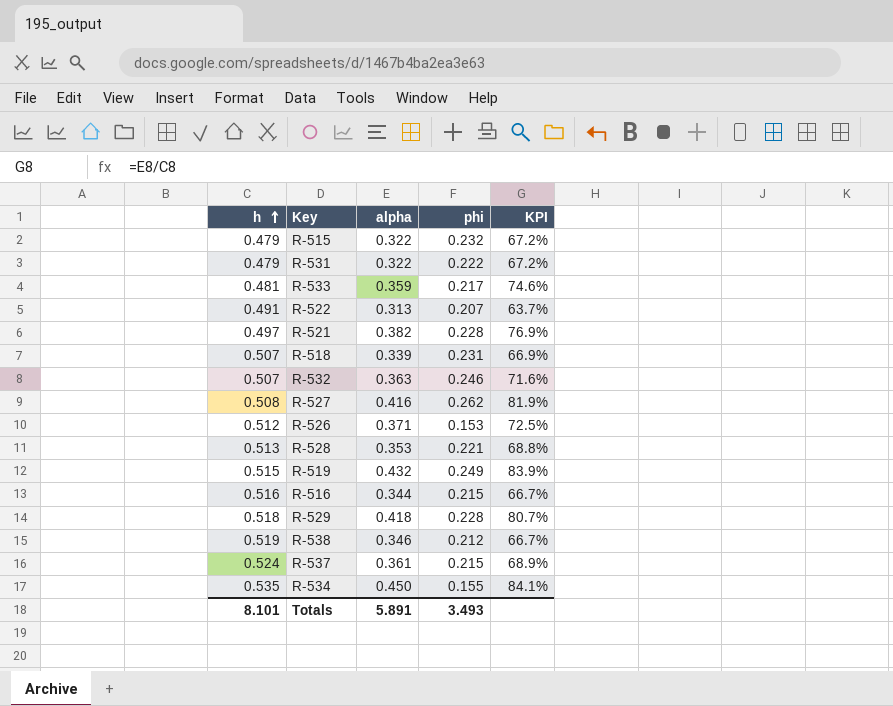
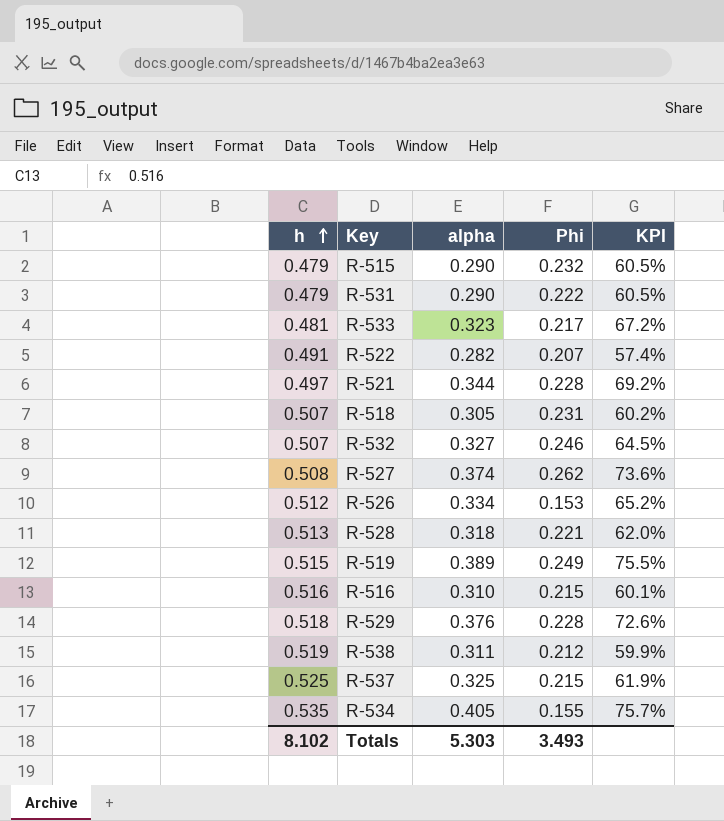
column name: phi -> Phi
R-515 | alpha: 0.322 -> 0.290
R-515 | KPI: 67.2% -> 60.5%
R-531 | alpha: 0.322 -> 0.290
R-531 | KPI: 67.2% -> 60.5%
R-533 | alpha: 0.359 -> 0.323
R-533 | KPI: 74.6% -> 67.2%
R-522 | alpha: 0.313 -> 0.282
R-522 | KPI: 63.7% -> 57.4%
R-521 | alpha: 0.382 -> 0.344
R-521 | KPI: 76.9% -> 69.2%
R-518 | alpha: 0.339 -> 0.305
R-518 | KPI: 66.9% -> 60.2%
R-532 | alpha: 0.363 -> 0.327
R-532 | KPI: 71.6% -> 64.5%
R-527 | alpha: 0.416 -> 0.374
R-527 | KPI: 81.9% -> 73.6%
R-526 | alpha: 0.371 -> 0.334
R-526 | KPI: 72.5% -> 65.2%
R-528 | alpha: 0.353 -> 0.318
R-528 | KPI: 68.8% -> 62.0%
R-519 | alpha: 0.432 -> 0.389
R-519 | KPI: 83.9% -> 75.5%
R-516 | alpha: 0.344 -> 0.310
R-516 | KPI: 66.7% -> 60.1%
R-529 | alpha: 0.418 -> 0.376
R-529 | KPI: 80.7% -> 72.6%
R-538 | alpha: 0.346 -> 0.311
R-538 | KPI: 66.7% -> 59.9%
R-537 | h: 0.524 -> 0.525
R-537 | alpha: 0.361 -> 0.325
R-537 | KPI: 68.9% -> 61.9%
R-534 | alpha: 0.450 -> 0.405
R-534 | KPI: 84.1% -> 75.7%
Totals | h: 8.101 -> 8.102
Totals | alpha: 5.891 -> 5.303

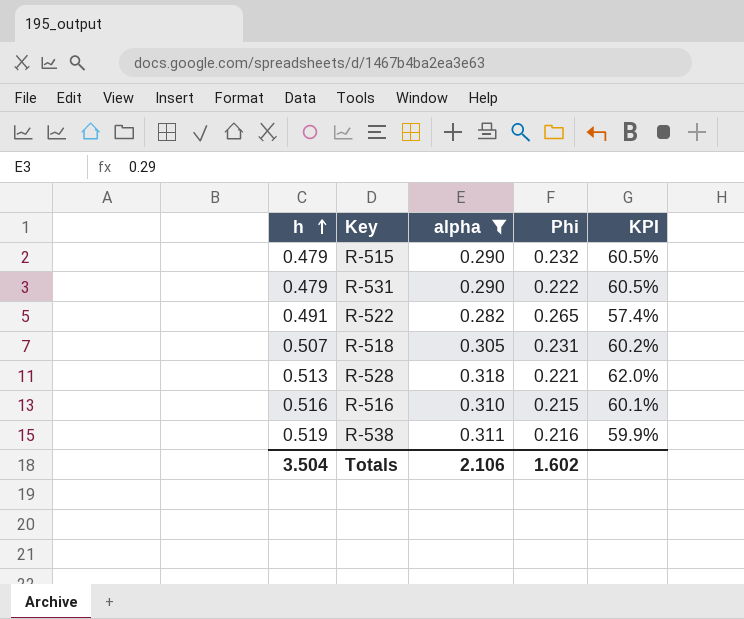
filter: none -> alpha <= 0.318
R-522 | Phi: 0.207 -> 0.265
R-538 | Phi: 0.212 -> 0.216
Totals | h: 8.102 -> 3.504
Totals | alpha: 5.303 -> 2.106
Totals | Phi: 3.493 -> 1.602

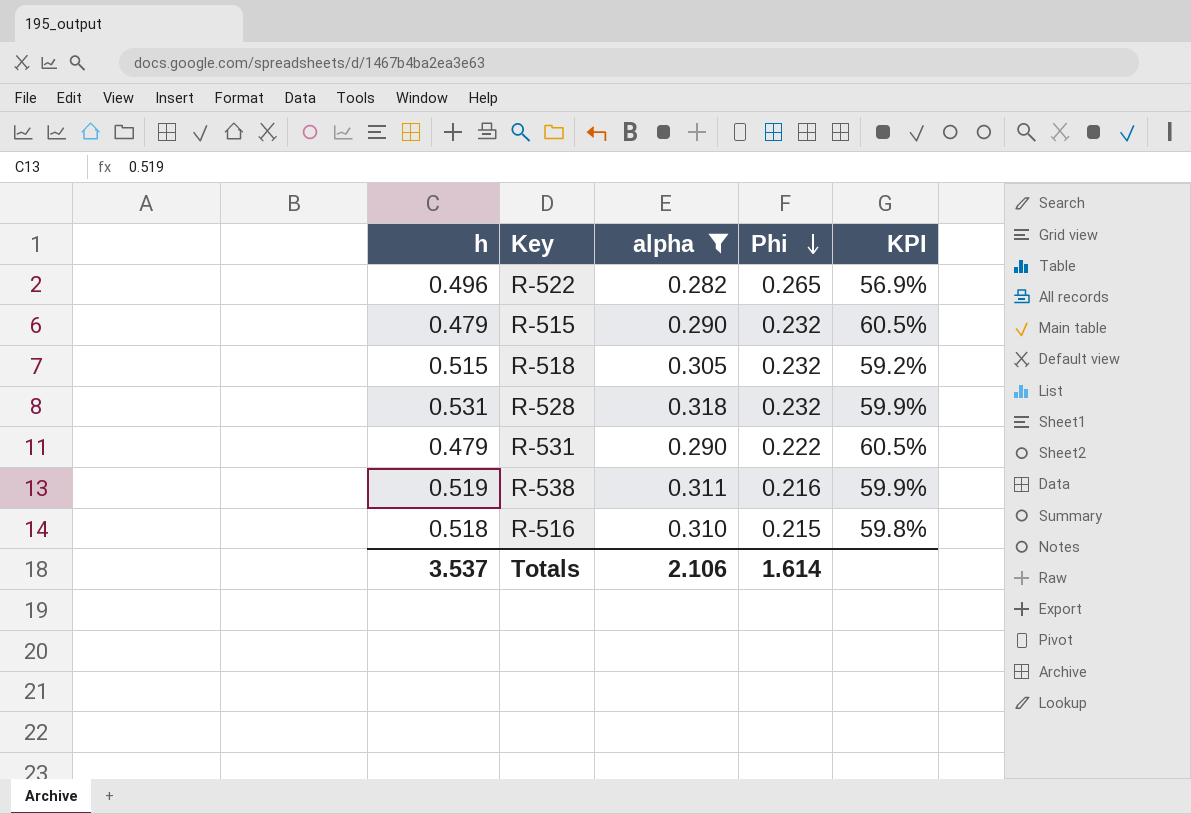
row order: h ascending -> Phi descending
R-522 | h: 0.491 -> 0.496
R-522 | KPI: 57.4% -> 56.9%
R-518 | h: 0.507 -> 0.515
R-518 | Phi: 0.231 -> 0.232
R-518 | KPI: 60.2% -> 59.2%
R-528 | h: 0.513 -> 0.531
R-528 | Phi: 0.221 -> 0.232
R-528 | KPI: 62.0% -> 59.9%
R-516 | h: 0.516 -> 0.518
R-516 | KPI: 60.1% -> 59.8%
Totals | h: 3.504 -> 3.537
Totals | Phi: 1.602 -> 1.614

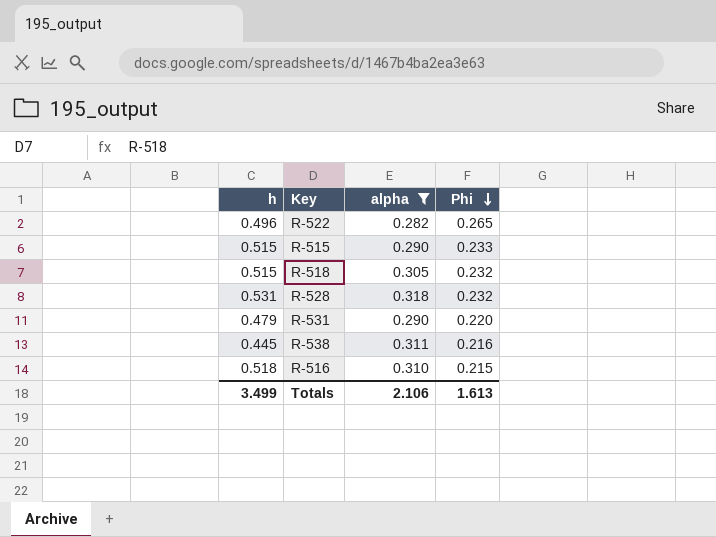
column KPI | formula: [alpha] / [h] -> none
R-515 | h: 0.479 -> 0.515
R-515 | Phi: 0.232 -> 0.233
R-531 | Phi: 0.222 -> 0.220
R-538 | h: 0.519 -> 0.445
Totals | h: 3.537 -> 3.499
Totals | Phi: 1.614 -> 1.613

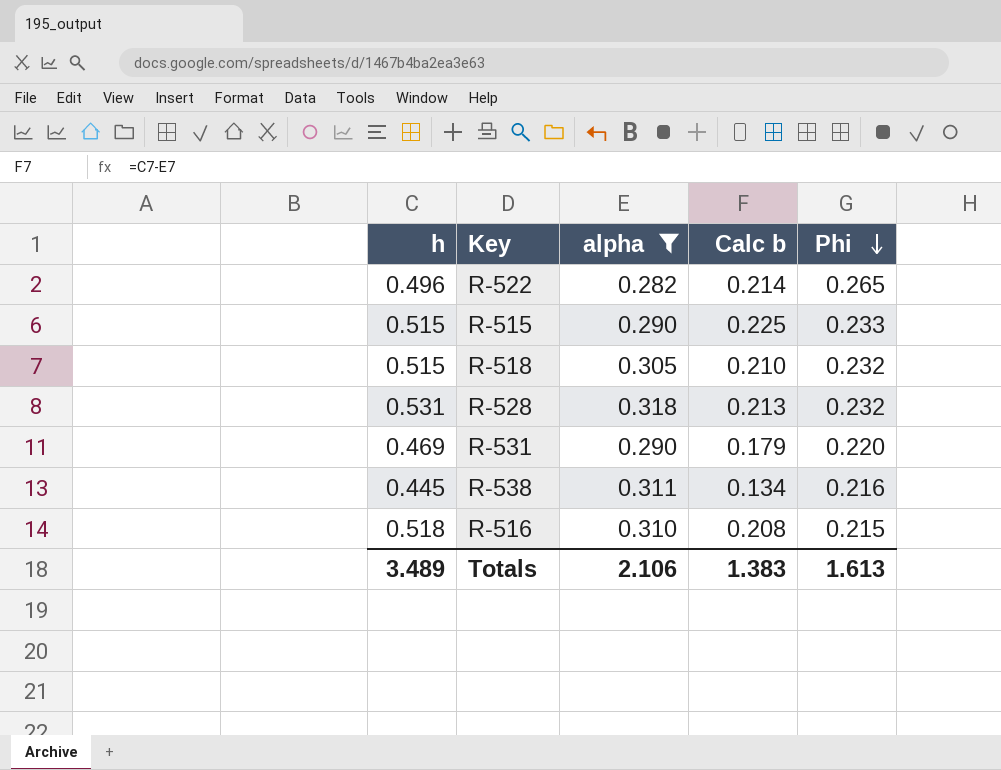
column Calc b | formula: none -> [h] - [alpha]
R-531 | h: 0.479 -> 0.469
Totals | h: 3.499 -> 3.489

